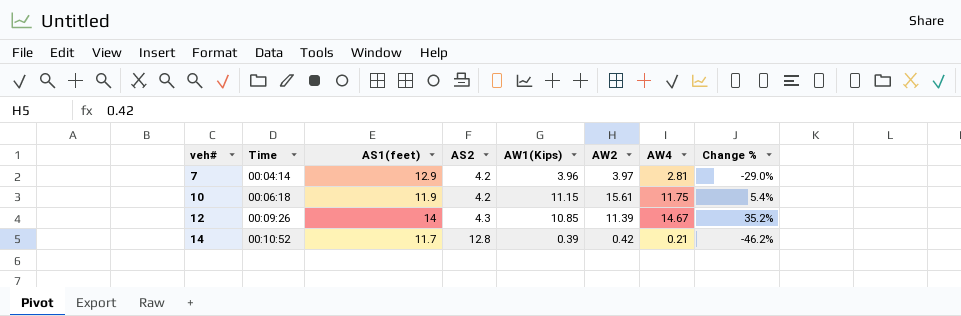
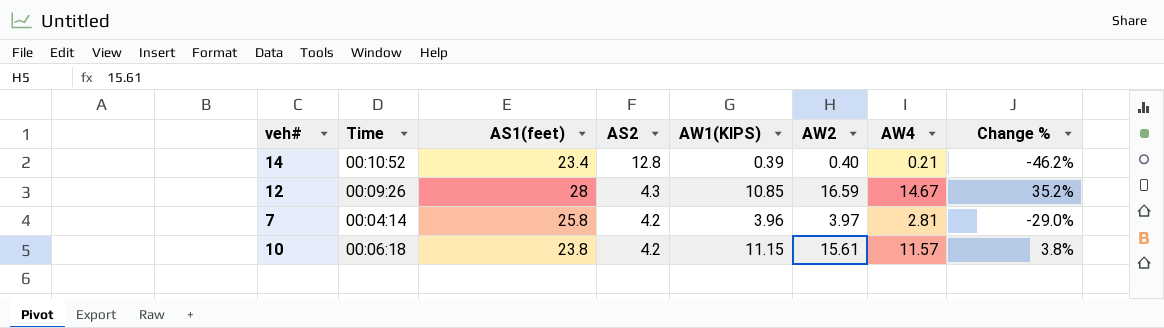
row order: veh# ascending -> AS2 descending
column name: AW1(Kips) -> AW1(KIPS)
14 | AS1(feet): 11.7 -> 23.4
14 | AW2: 0.42 -> 0.40
12 | AS1(feet): 14 -> 28
12 | AW2: 11.39 -> 16.59
7 | AS1(feet): 12.9 -> 25.8
10 | AS1(feet): 11.9 -> 23.8
10 | AW4: 11.75 -> 11.57
10 | Change %: 5.4% -> 3.8%

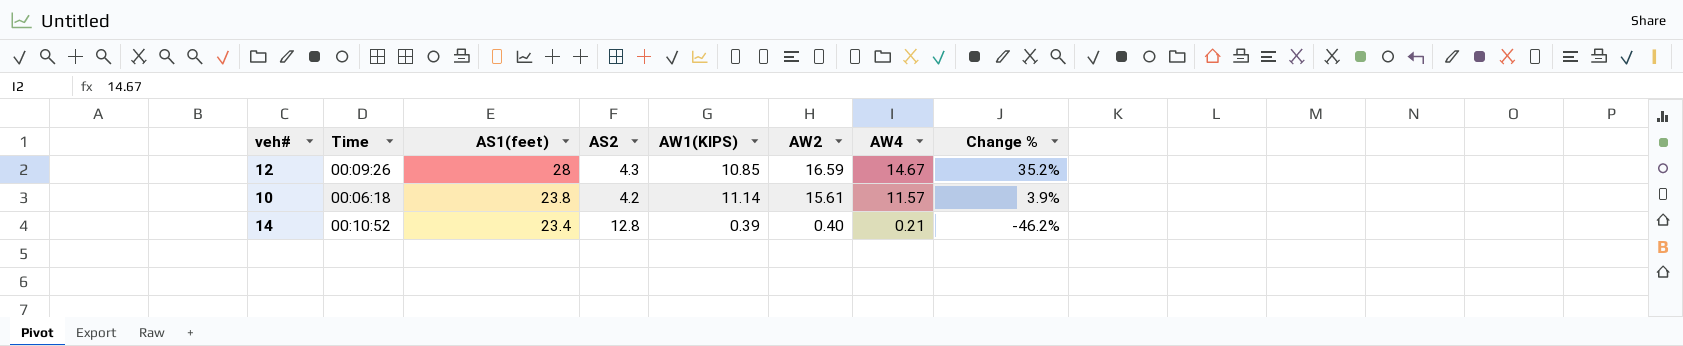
row order: AS2 descending -> AS1(feet) descending
row 7: 00:04:14 | 25.8 | 4.2 | 3.96 | 3.97 | 2.81 | -29.0% -> none
10 | AW1(KIPS): 11.15 -> 11.14
10 | Change %: 3.8% -> 3.9%

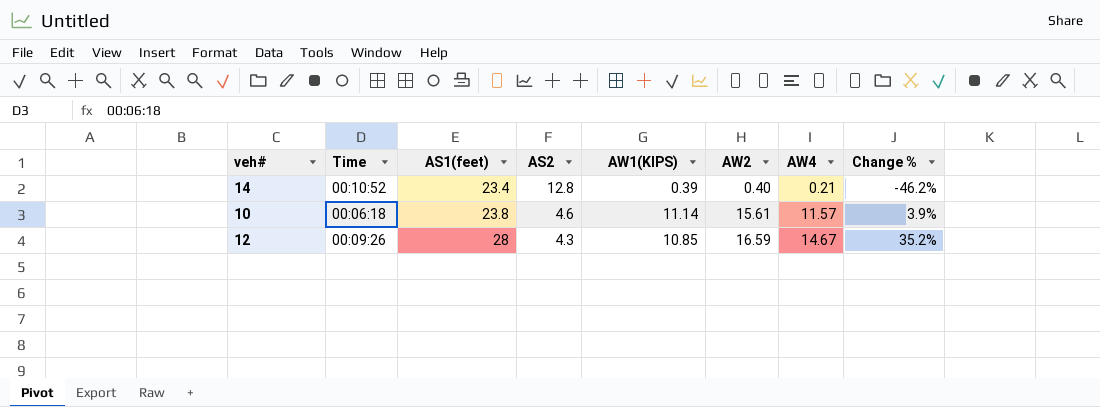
row order: AS1(feet) descending -> AS1(feet) ascending
10 | AS2: 4.2 -> 4.6

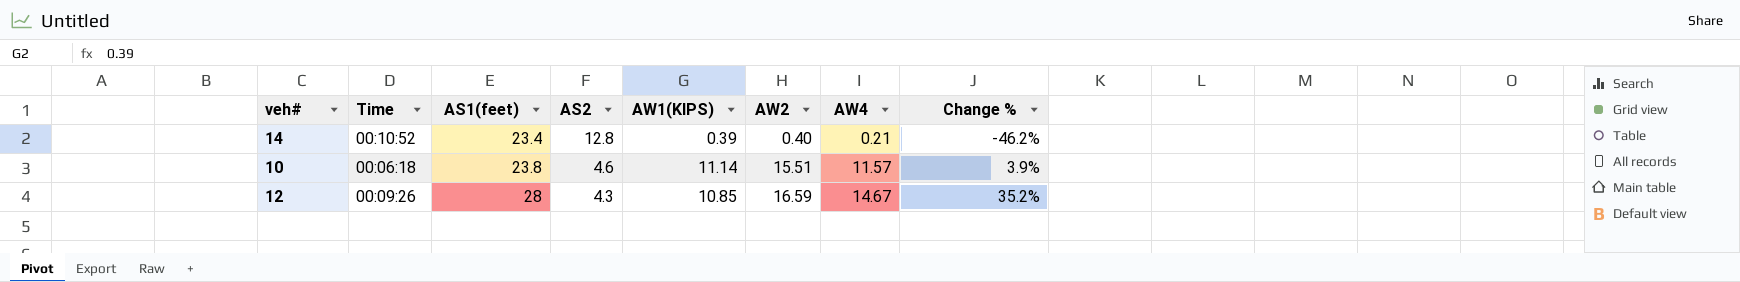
10 | AW2: 15.61 -> 15.51

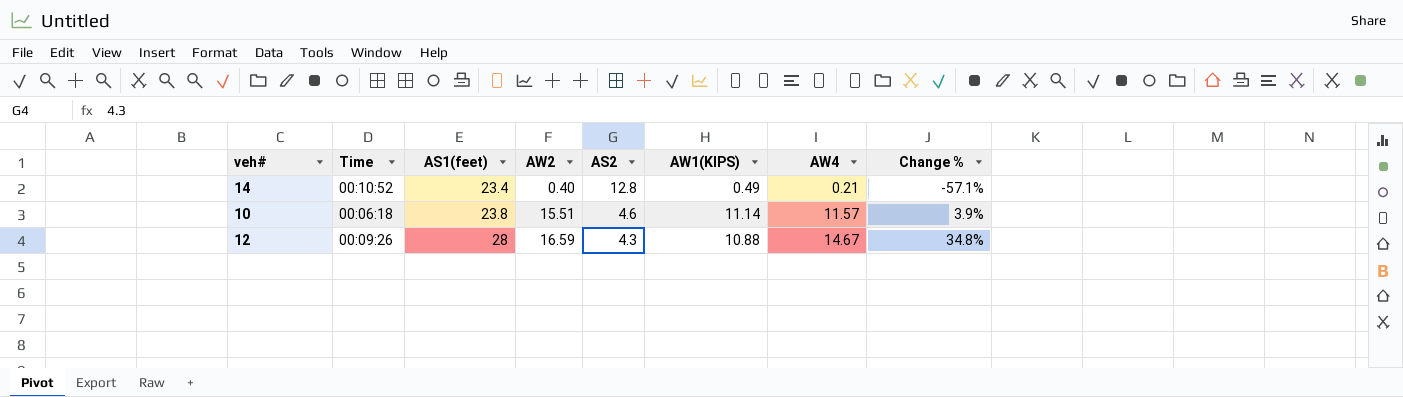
column AW2 | position: 6 -> 4
14 | AW1(KIPS): 0.39 -> 0.49
14 | Change %: -46.2% -> -57.1%
12 | AW1(KIPS): 10.85 -> 10.88
12 | Change %: 35.2% -> 34.8%

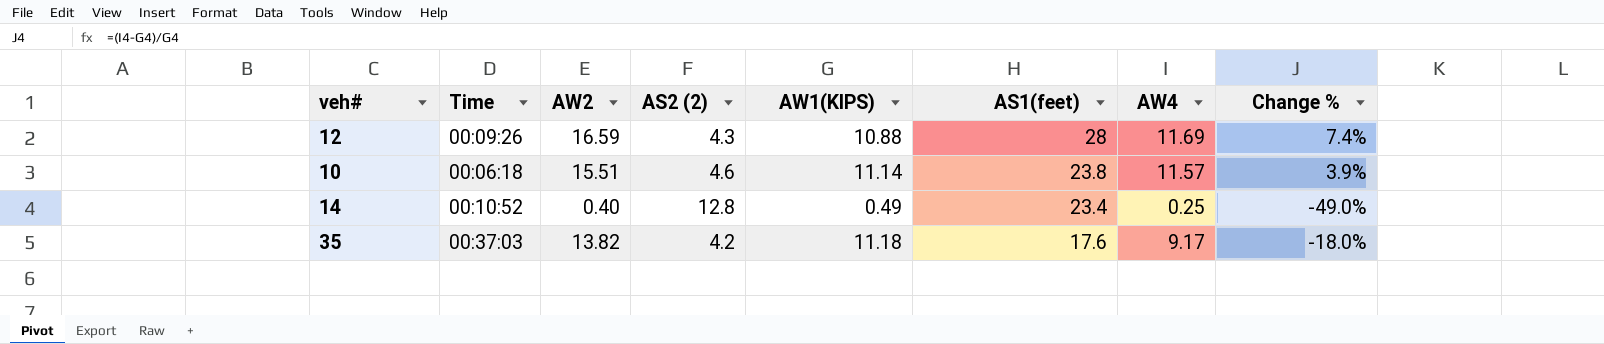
row order: AS1(feet) ascending -> AS1(feet) descending
column name: AS2 -> AS2 (2)
column AS1(feet) | position: 3 -> 6
12 | AW4: 14.67 -> 11.69
12 | Change %: 34.8% -> 7.4%
14 | AW4: 0.21 -> 0.25
14 | Change %: -57.1% -> -49.0%
row 35: none -> 00:37:03 | 13.82 | 4.2 | 11.18 | 17.6 | 9.17 | -18.0%

